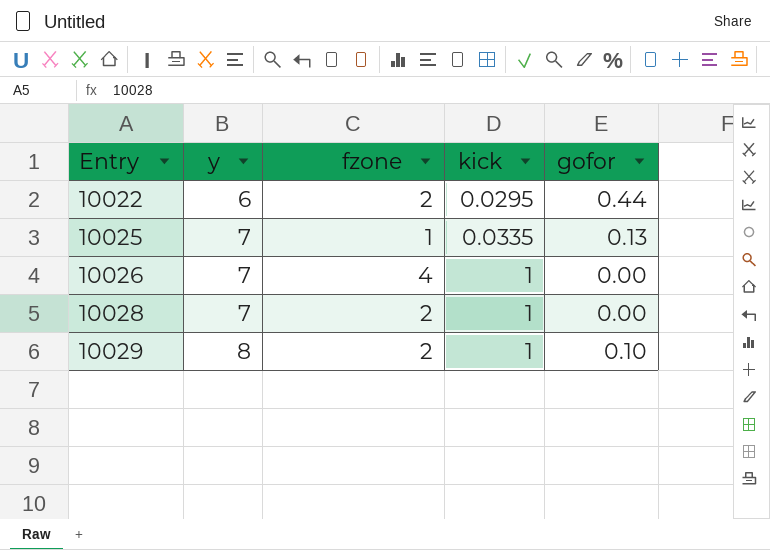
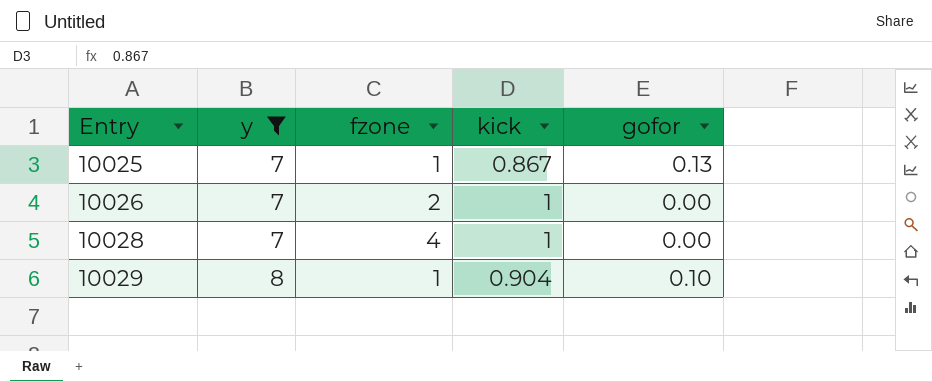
filter: none -> y != 6
10025 | kick: 0.0335 -> 0.867
10026 | fzone: 4 -> 2
10028 | fzone: 2 -> 4
10029 | fzone: 2 -> 1
10029 | kick: 1 -> 0.904

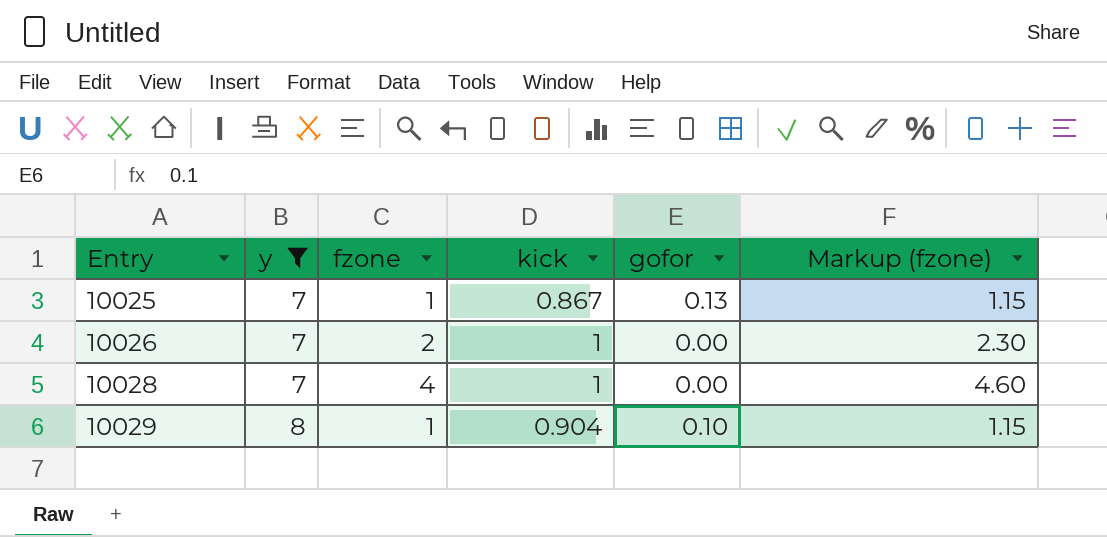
column Markup (fzone) | formula: none -> [fzone] * 1.15

